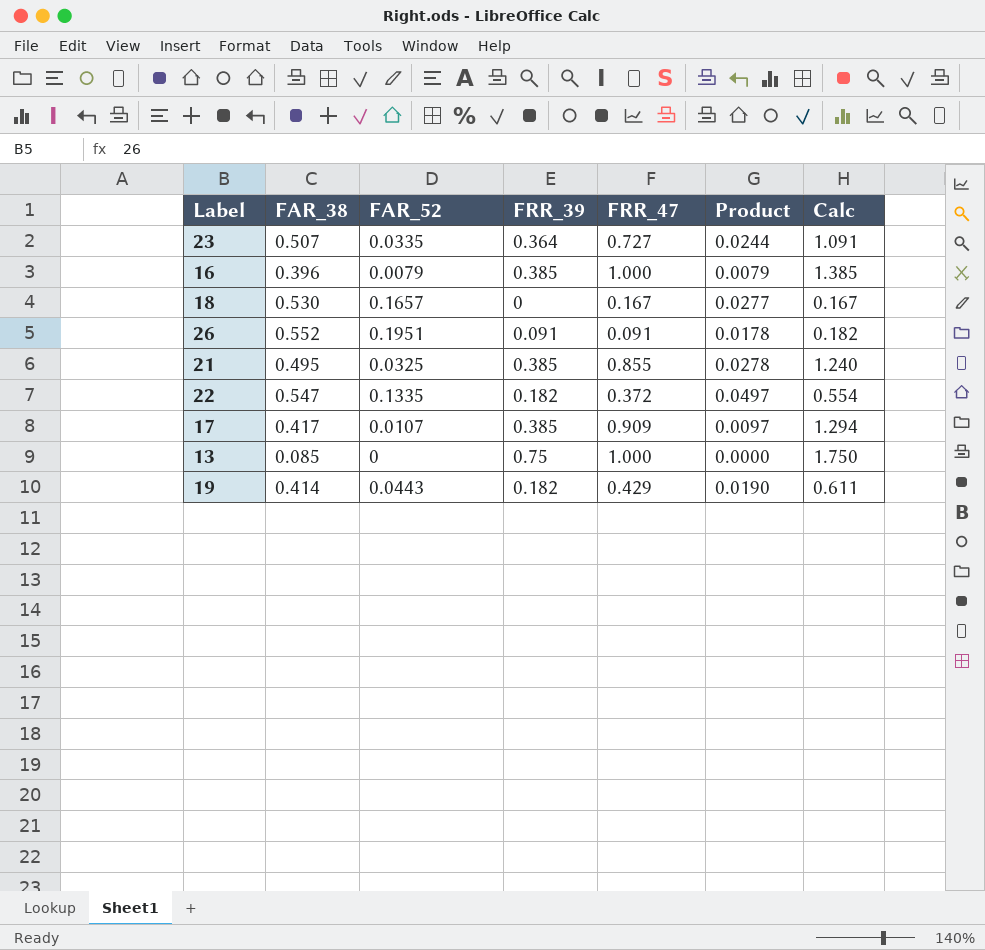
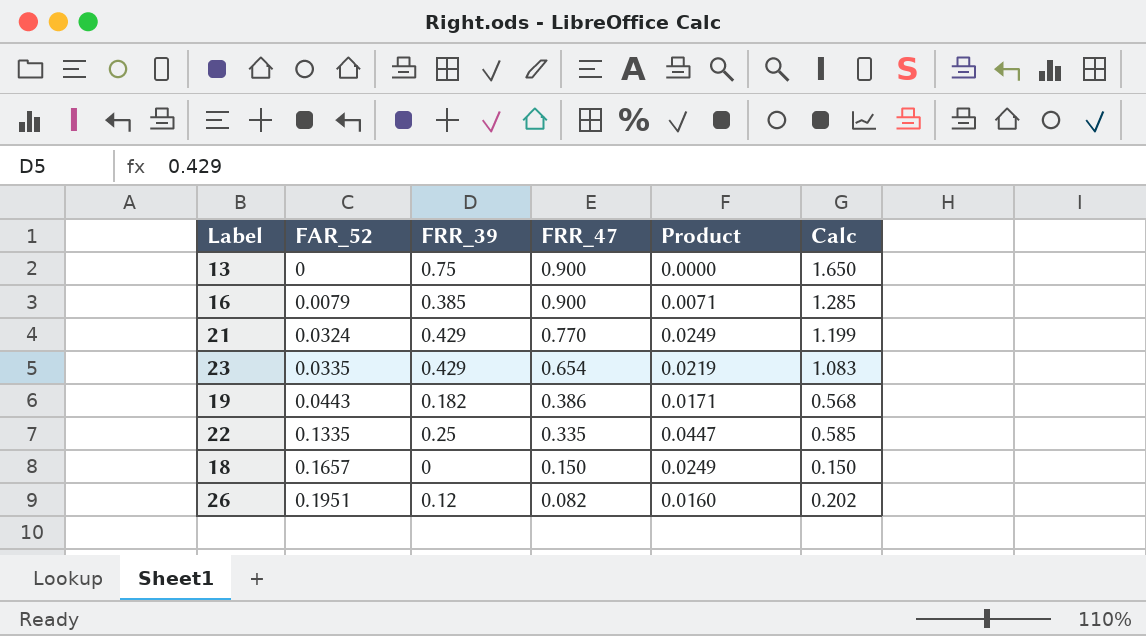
row order: none -> FAR_52 ascending
column FAR_38 | position: 2 -> none
row 17: 0.417 | 0.0107 | 0.385 | 0.909 | 0.0097 | 1.294 -> none
13 | FRR_47: 1.000 -> 0.900
13 | Calc: 1.750 -> 1.650
16 | FRR_47: 1.000 -> 0.900
16 | Product: 0.0079 -> 0.0071
16 | Calc: 1.385 -> 1.285
21 | FAR_52: 0.0325 -> 0.0324
21 | FRR_39: 0.385 -> 0.429
21 | FRR_47: 0.855 -> 0.770
21 | Product: 0.0278 -> 0.0249
21 | Calc: 1.240 -> 1.199
23 | FRR_39: 0.364 -> 0.429
23 | FRR_47: 0.727 -> 0.654
23 | Product: 0.0244 -> 0.0219
23 | Calc: 1.091 -> 1.083
19 | FRR_47: 0.429 -> 0.386
19 | Product: 0.0190 -> 0.0171
19 | Calc: 0.611 -> 0.568
22 | FRR_39: 0.182 -> 0.25
22 | FRR_47: 0.372 -> 0.335
22 | Product: 0.0497 -> 0.0447
22 | Calc: 0.554 -> 0.585
18 | FRR_47: 0.167 -> 0.150
18 | Product: 0.0277 -> 0.0249
18 | Calc: 0.167 -> 0.150
26 | FRR_39: 0.091 -> 0.12
26 | FRR_47: 0.091 -> 0.082
26 | Product: 0.0178 -> 0.0160
26 | Calc: 0.182 -> 0.202

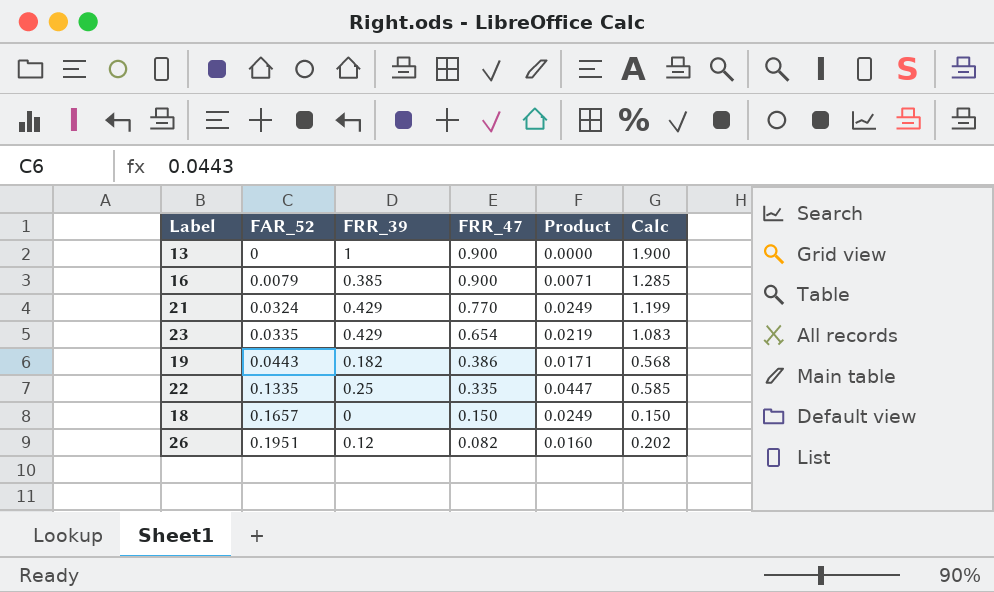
13 | FRR_39: 0.75 -> 1
13 | Calc: 1.650 -> 1.900

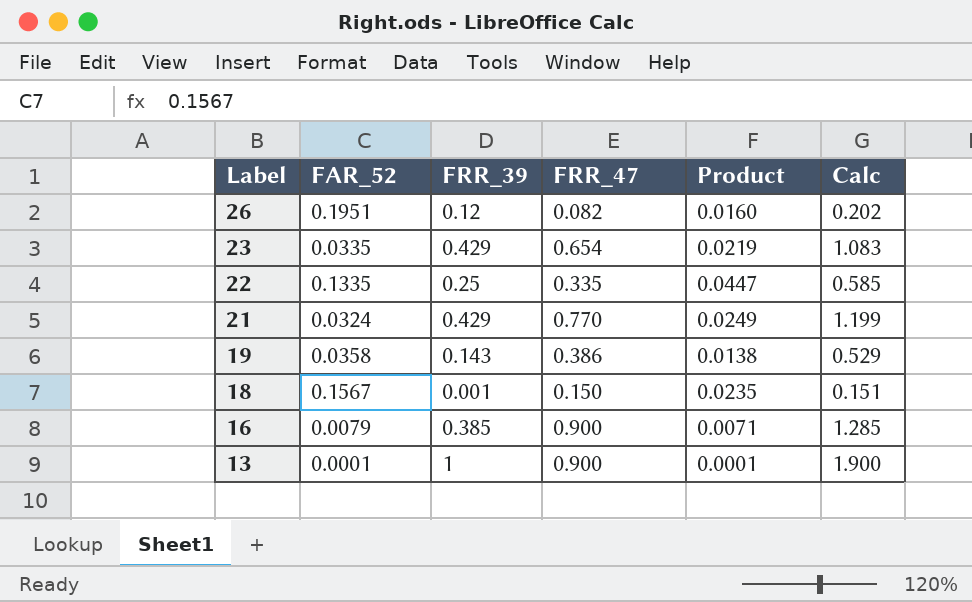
row order: FAR_52 ascending -> Label descending
19 | FAR_52: 0.0443 -> 0.0358
19 | FRR_39: 0.182 -> 0.143
19 | Product: 0.0171 -> 0.0138
19 | Calc: 0.568 -> 0.529
18 | FAR_52: 0.1657 -> 0.1567
18 | FRR_39: 0 -> 0.001
18 | Product: 0.0249 -> 0.0235
18 | Calc: 0.150 -> 0.151
13 | FAR_52: 0 -> 0.0001
13 | Product: 0.0000 -> 0.0001

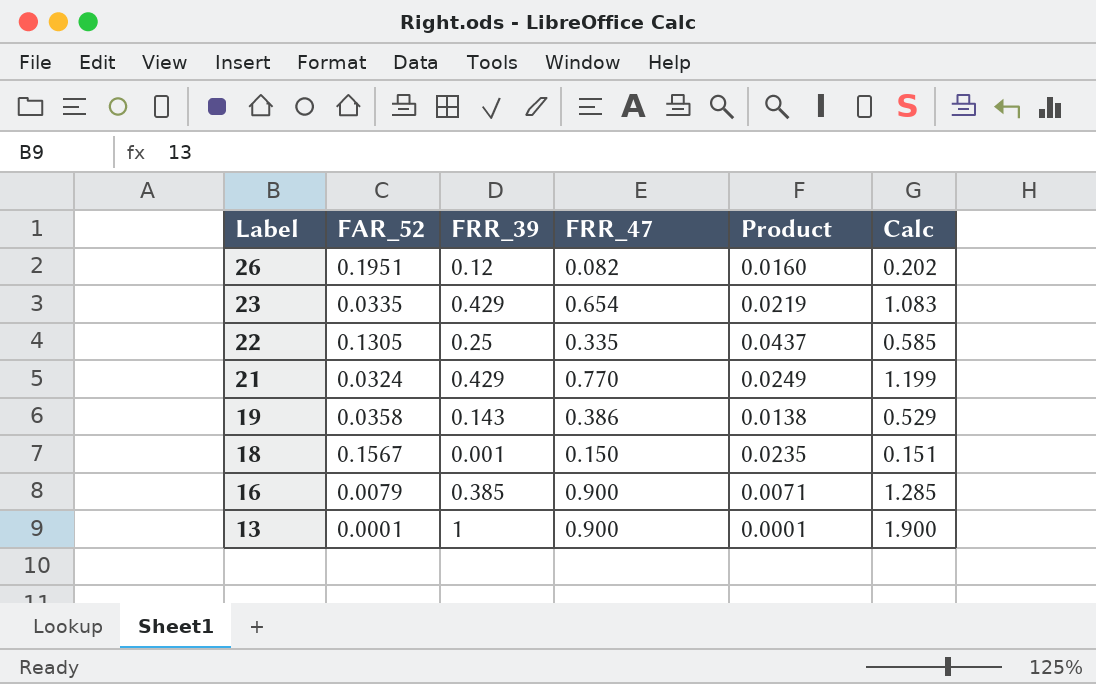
22 | FAR_52: 0.1335 -> 0.1305
22 | Product: 0.0447 -> 0.0437

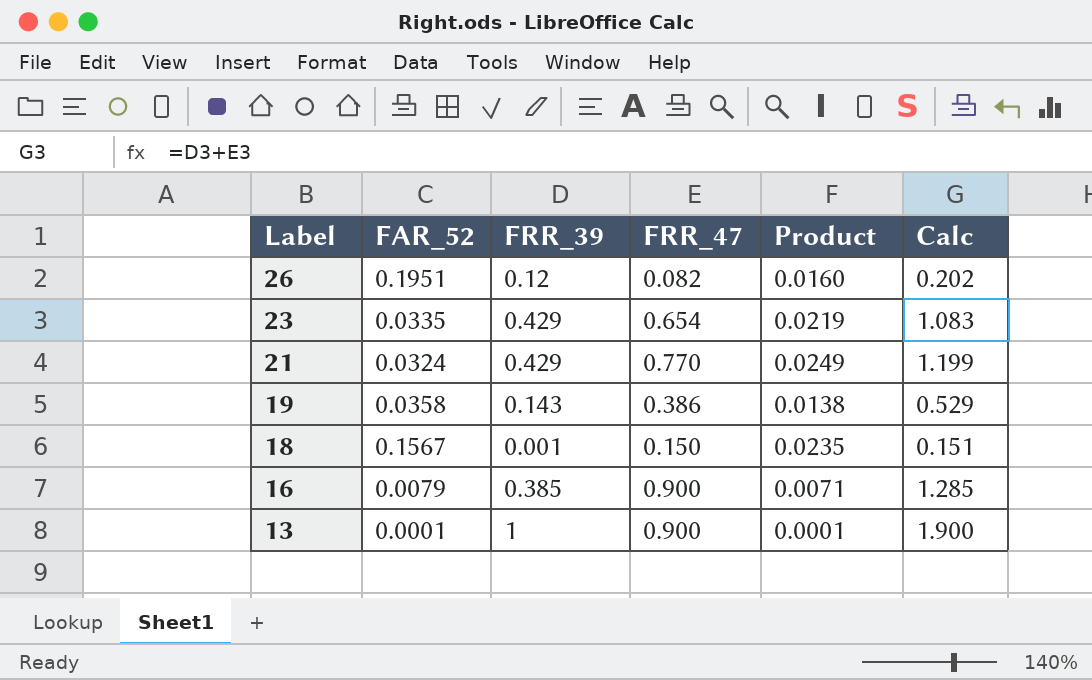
row 22: 0.1305 | 0.25 | 0.335 | 0.0437 | 0.585 -> none

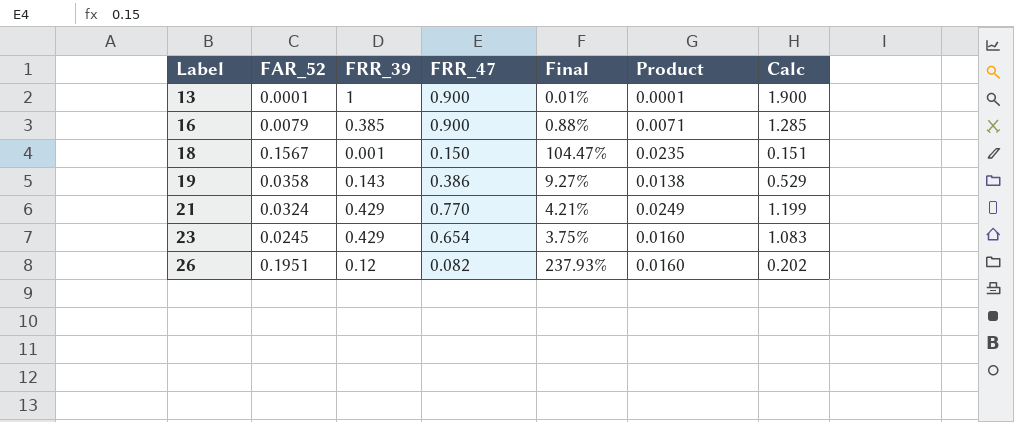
row order: Label descending -> Label ascending
column Final | formula: none -> [FAR_52] / [FRR_47]
23 | FAR_52: 0.0335 -> 0.0245
23 | Product: 0.0219 -> 0.0160

